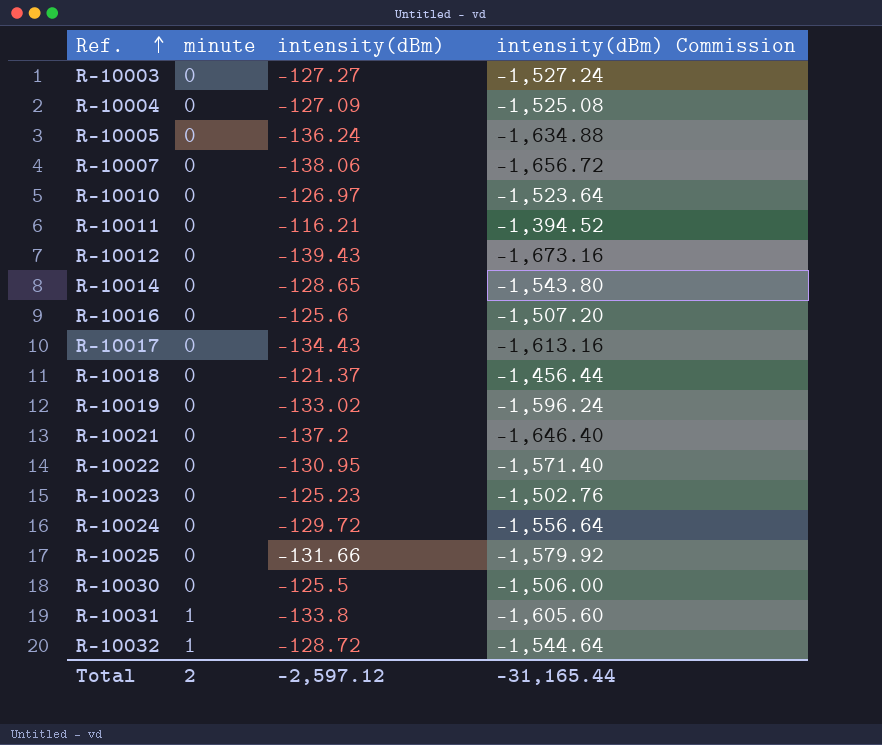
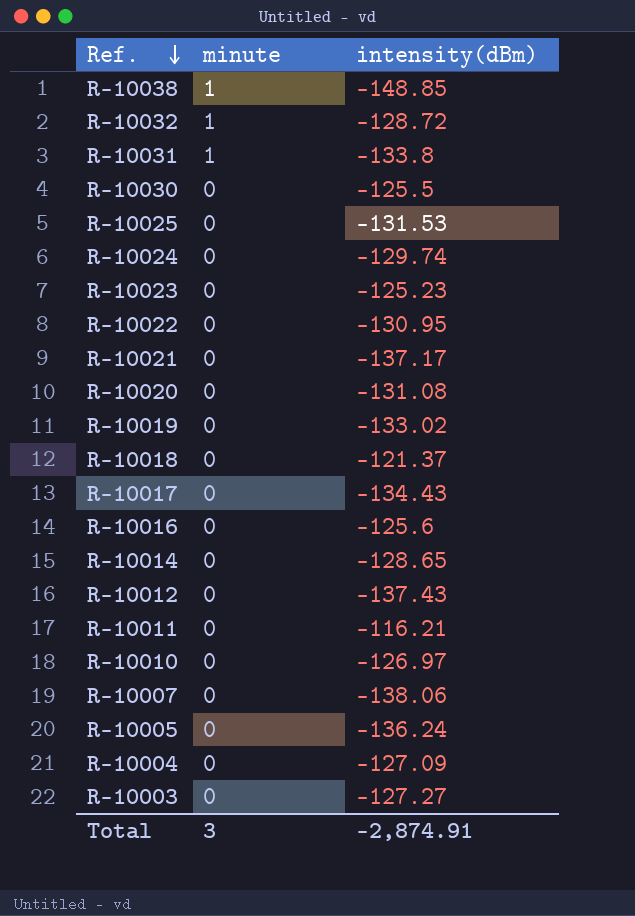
row order: Ref. ascending -> Ref. descending
column intensity(dBm) Commission | formula: [intensity(dBm)] * 12 -> none
row R-10038: none -> 1 | -148.85
R-10025 | intensity(dBm): -131.66 -> -131.53
R-10024 | intensity(dBm): -129.72 -> -129.74
R-10021 | intensity(dBm): -137.2 -> -137.17
row R-10020: none -> 0 | -131.08
R-10012 | intensity(dBm): -139.43 -> -137.43
Total | minute: 2 -> 3
Total | intensity(dBm): -2,597.12 -> -2,874.91

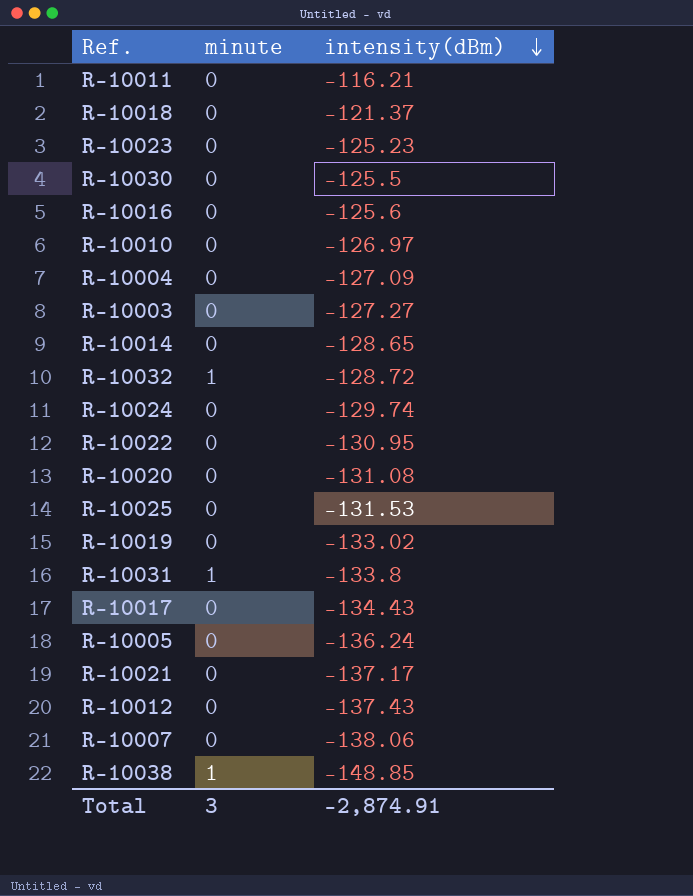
row order: Ref. descending -> intensity(dBm) descending

